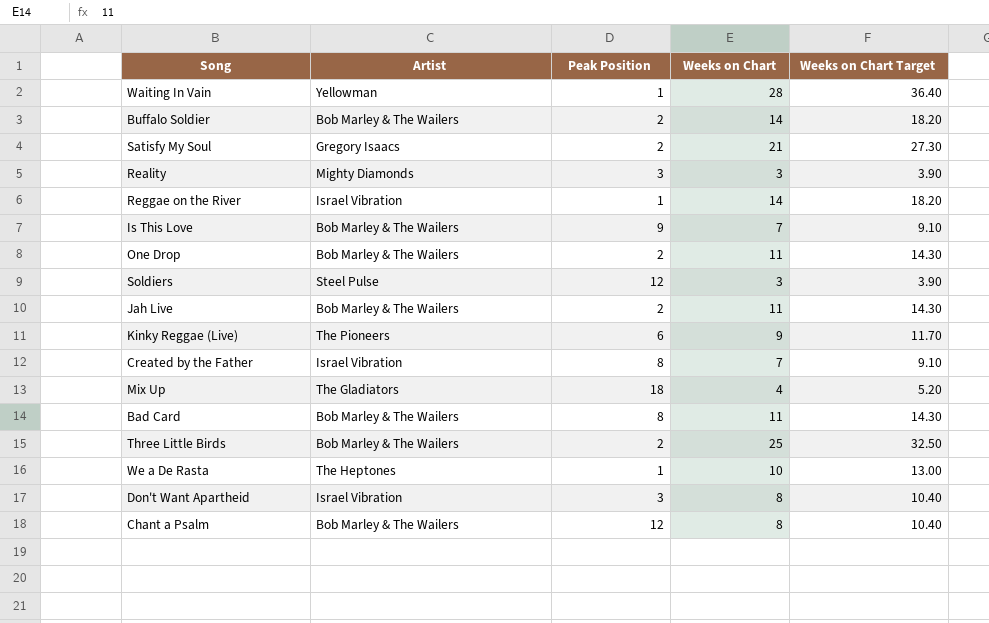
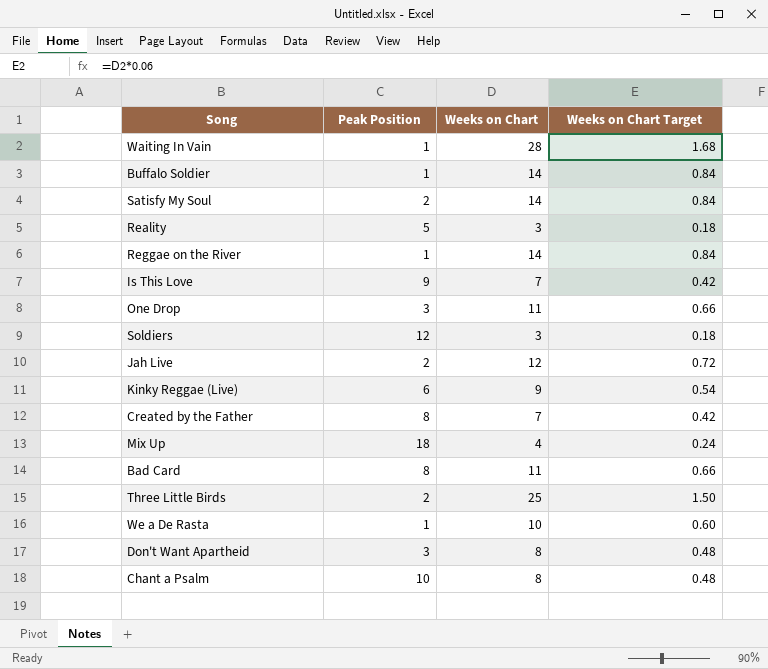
column Artist | position: 2 -> none
column Weeks on Chart Target | formula: [Weeks on Chart] * 1.3 -> [Weeks on Chart] * 0.06
Buffalo Soldier | Peak Position: 2 -> 1
Satisfy My Soul | Weeks on Chart: 21 -> 14
Reality | Peak Position: 3 -> 5
One Drop | Peak Position: 2 -> 3
Jah Live | Weeks on Chart: 11 -> 12
Chant a Psalm | Peak Position: 12 -> 10

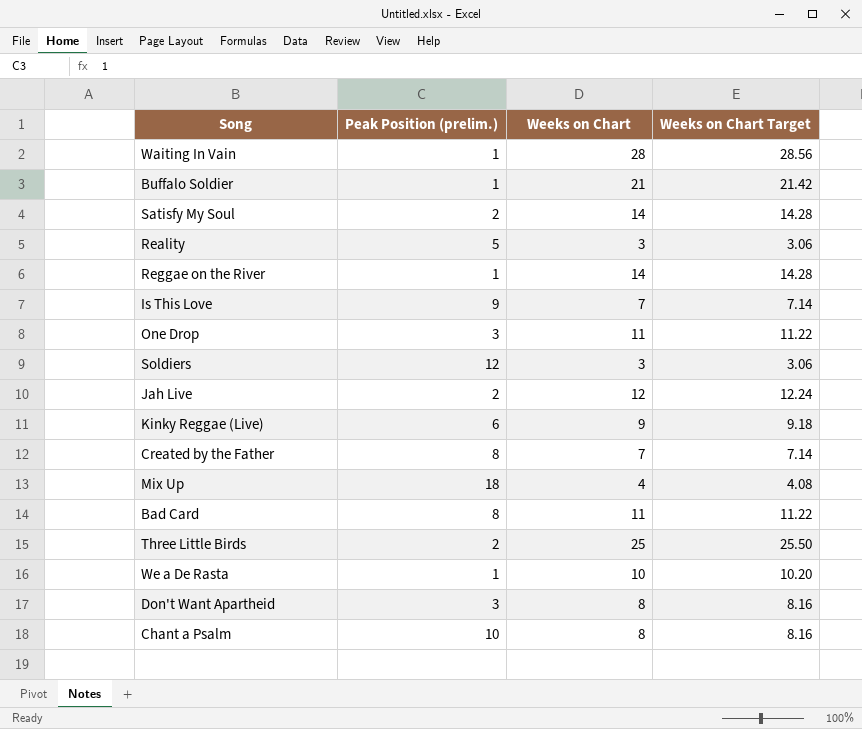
column name: Peak Position -> Peak Position (prelim.)
column Weeks on Chart Target | formula: [Weeks on Chart] * 0.06 -> [Weeks on Chart] * 1.02
Buffalo Soldier | Weeks on Chart: 14 -> 21

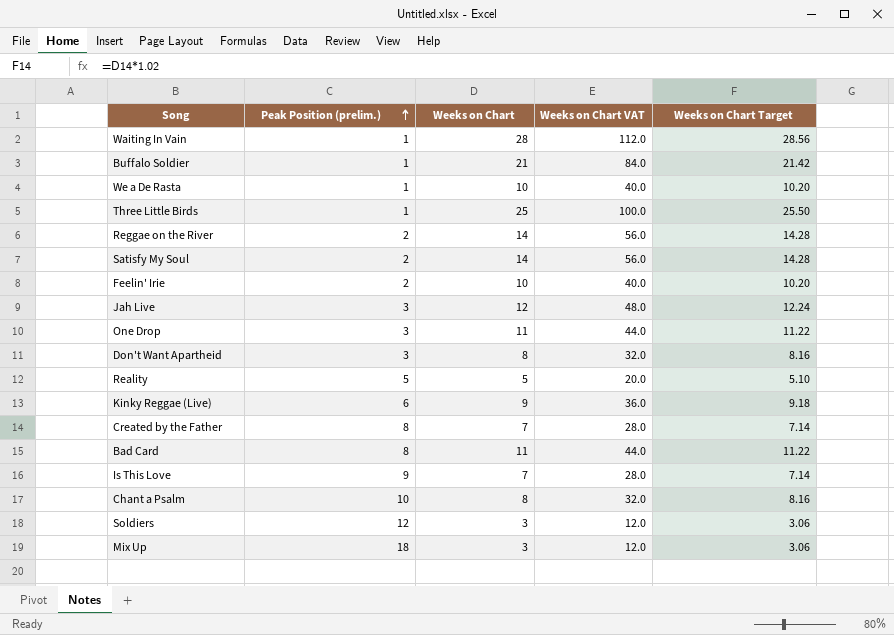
row order: none -> Peak Position (prelim.) ascending
column Weeks on Chart VAT | formula: none -> [Weeks on Chart] * 4
Three Little Birds | Peak Position (prelim.): 2 -> 1
Reggae on the River | Peak Position (prelim.): 1 -> 2
row Feelin' Irie: none -> 2 | 10 | 40.0 | 10.20
Jah Live | Peak Position (prelim.): 2 -> 3
Reality | Weeks on Chart: 3 -> 5
Reality | Weeks on Chart Target: 3.06 -> 5.10
Mix Up | Weeks on Chart: 4 -> 3
Mix Up | Weeks on Chart Target: 4.08 -> 3.06

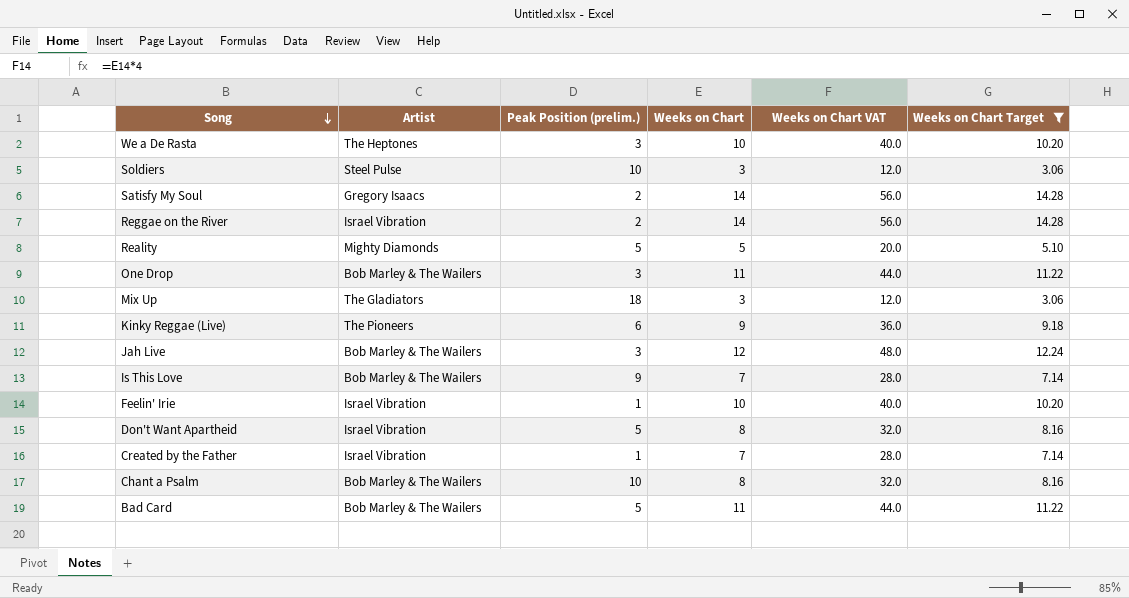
filter: none -> Weeks on Chart Target <= 14.28
row order: Peak Position (prelim.) ascending -> Song descending
column Artist | position: none -> 2
We a De Rasta | Peak Position (prelim.): 1 -> 3
Soldiers | Peak Position (prelim.): 12 -> 10
Feelin' Irie | Peak Position (prelim.): 2 -> 1
Don't Want Apartheid | Peak Position (prelim.): 3 -> 5
Created by the Father | Peak Position (prelim.): 8 -> 1
Bad Card | Peak Position (prelim.): 8 -> 5

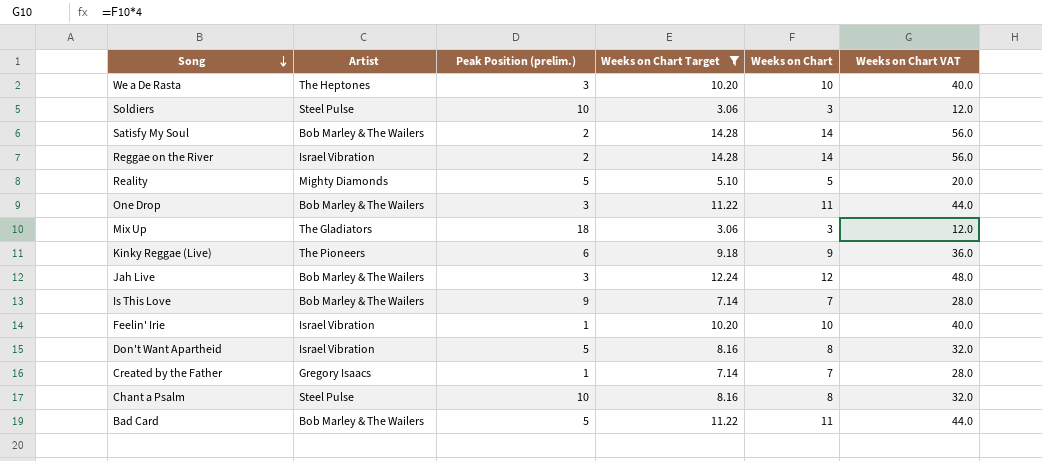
column Weeks on Chart Target | position: 6 -> 4
Satisfy My Soul | Artist: Gregory Isaacs -> Bob Marley & The Wailers
Created by the Father | Artist: Israel Vibration -> Gregory Isaacs
Chant a Psalm | Artist: Bob Marley & The Wailers -> Steel Pulse

